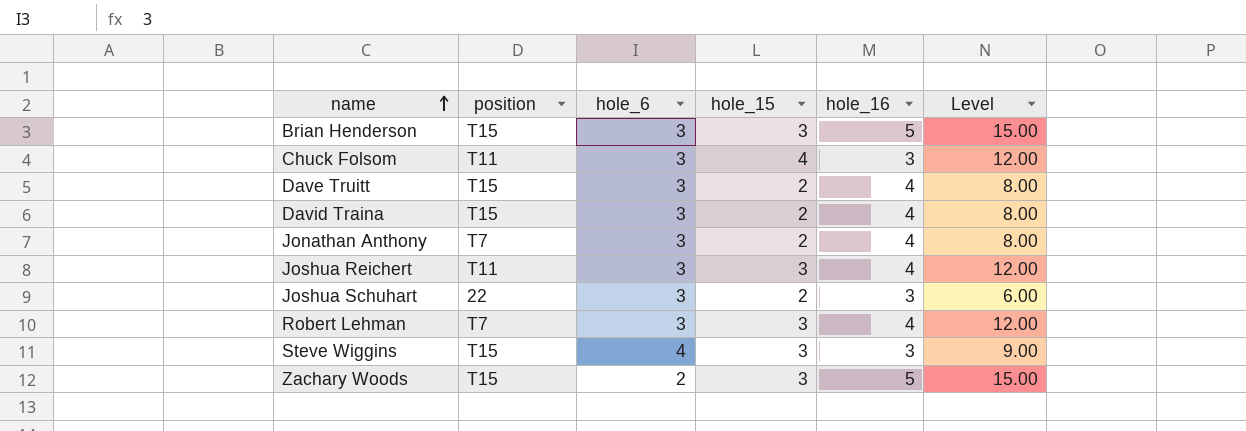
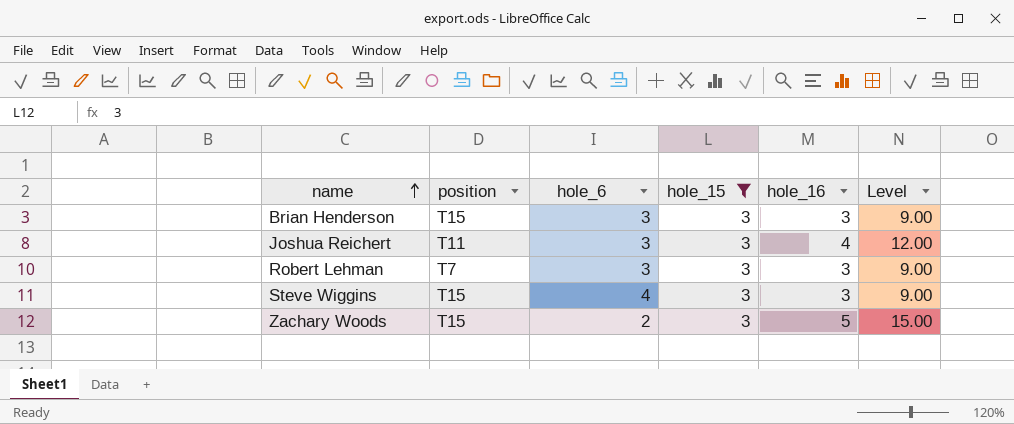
filter: none -> hole_15 = 3
Brian Henderson | hole_16: 5 -> 3
Brian Henderson | Level: 15.00 -> 9.00
Robert Lehman | hole_16: 4 -> 3
Robert Lehman | Level: 12.00 -> 9.00

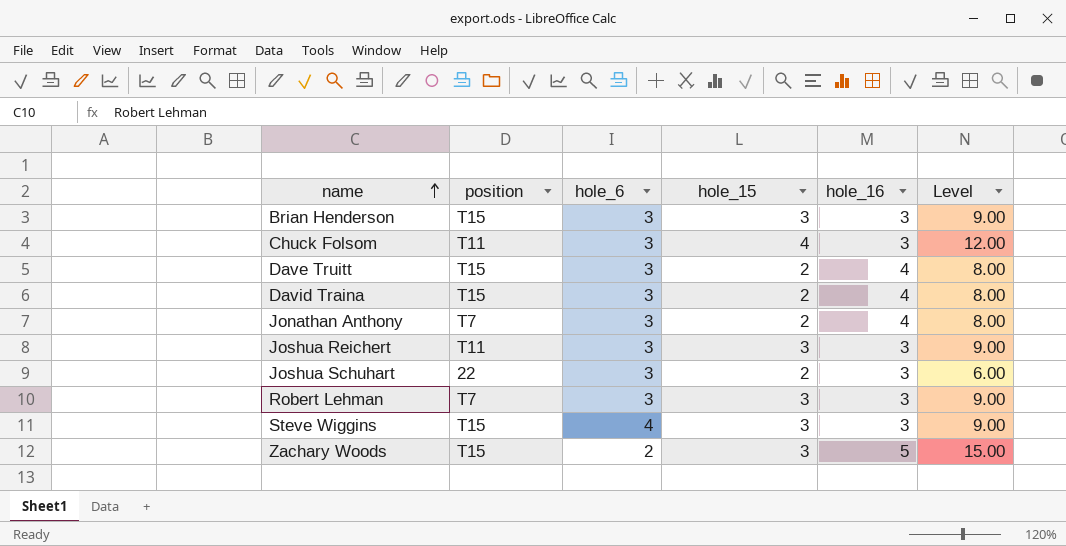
filter: hole_15 = 3 -> none
Joshua Reichert | hole_16: 4 -> 3
Joshua Reichert | Level: 12.00 -> 9.00

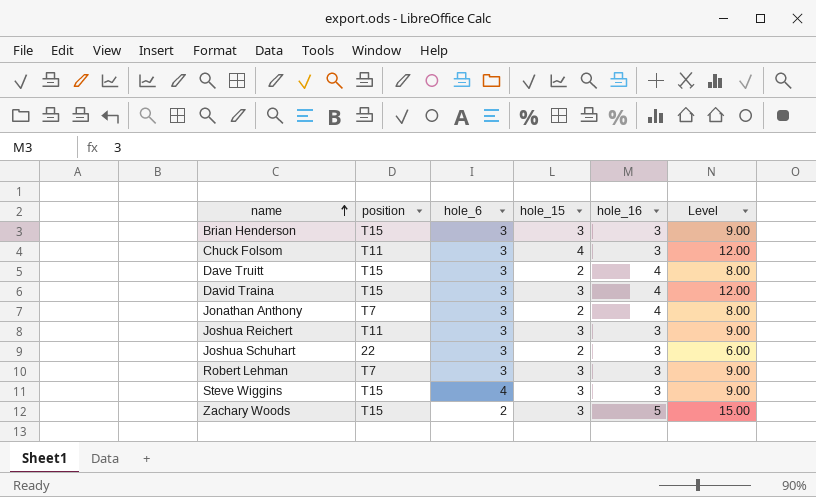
David Traina | hole_15: 2 -> 3
David Traina | Level: 8.00 -> 12.00

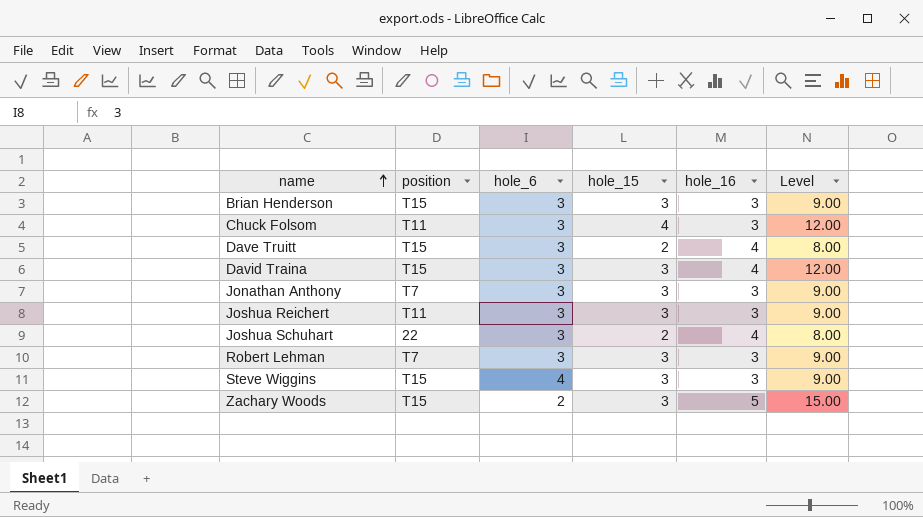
Jonathan Anthony | hole_15: 2 -> 3
Jonathan Anthony | hole_16: 4 -> 3
Jonathan Anthony | Level: 8.00 -> 9.00
Joshua Schuhart | hole_16: 3 -> 4
Joshua Schuhart | Level: 6.00 -> 8.00

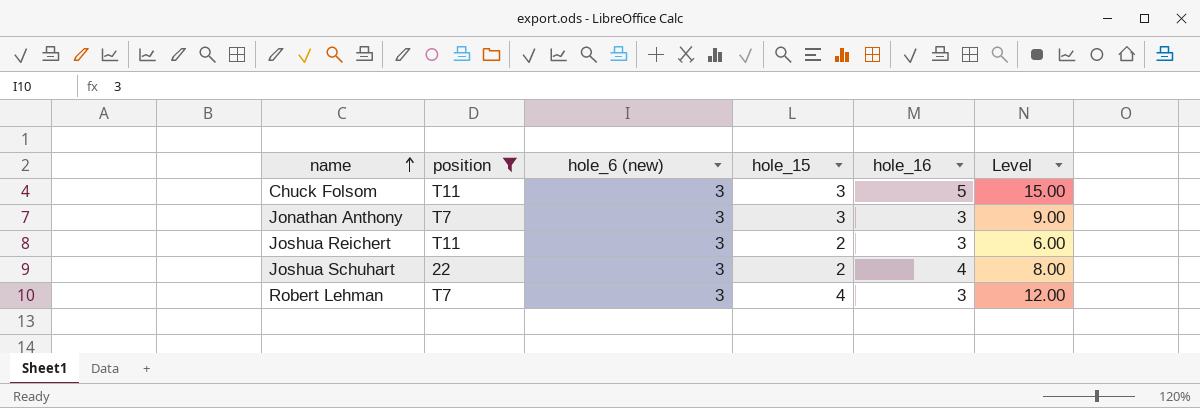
filter: none -> position != T15
column name: hole_6 -> hole_6 (new)
Chuck Folsom | hole_15: 4 -> 3
Chuck Folsom | hole_16: 3 -> 5
Chuck Folsom | Level: 12.00 -> 15.00
Joshua Reichert | hole_15: 3 -> 2
Joshua Reichert | Level: 9.00 -> 6.00
Robert Lehman | hole_15: 3 -> 4
Robert Lehman | Level: 9.00 -> 12.00

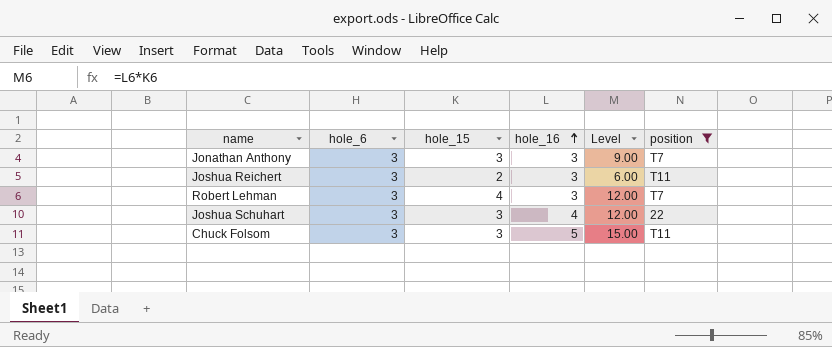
row order: name ascending -> hole_16 ascending
column name: hole_6 (new) -> hole_6
column position | position: 2 -> 6
Joshua Schuhart | hole_15: 2 -> 3
Joshua Schuhart | Level: 8.00 -> 12.00

